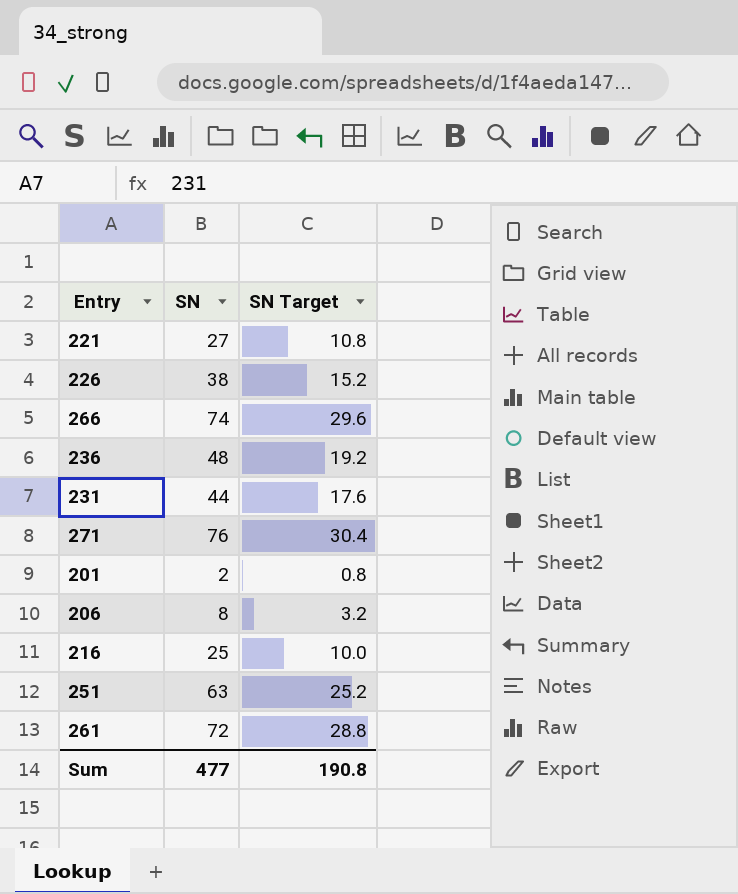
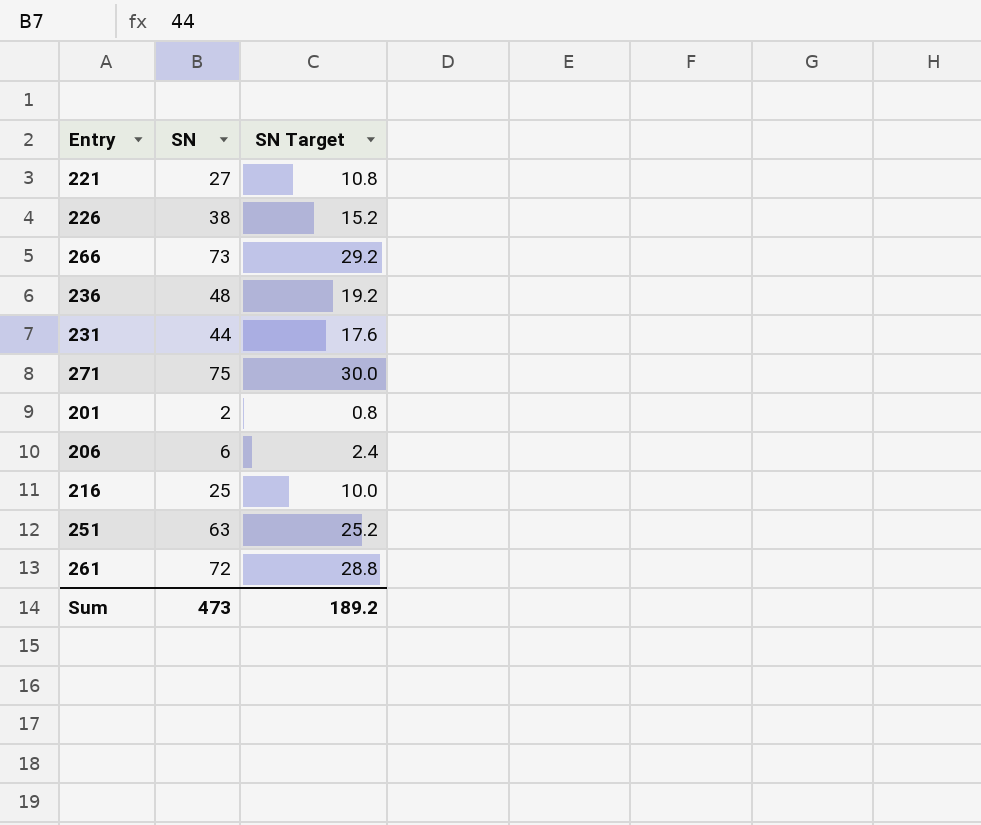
266 | SN: 74 -> 73
266 | SN Target: 29.6 -> 29.2
271 | SN: 76 -> 75
271 | SN Target: 30.4 -> 30.0
206 | SN: 8 -> 6
206 | SN Target: 3.2 -> 2.4
Sum | SN: 477 -> 473
Sum | SN Target: 190.8 -> 189.2

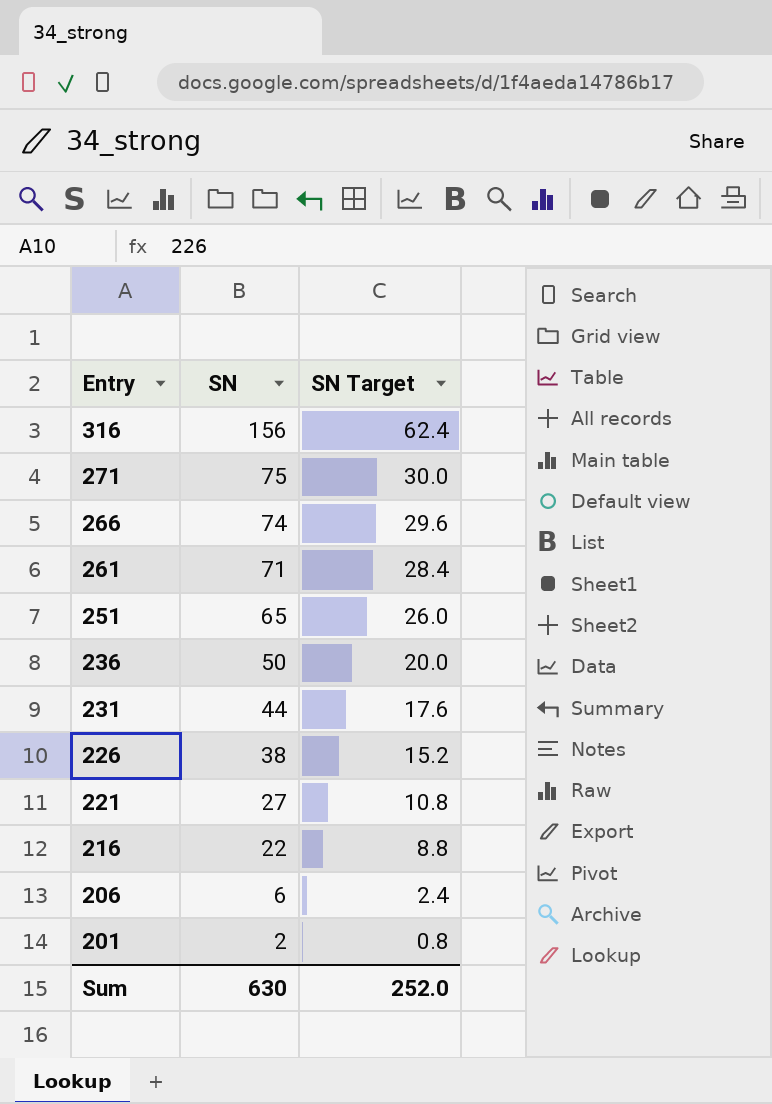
row order: none -> Entry descending
row 316: none -> 156 | 62.4
266 | SN: 73 -> 74
266 | SN Target: 29.2 -> 29.6
261 | SN: 72 -> 71
261 | SN Target: 28.8 -> 28.4
251 | SN: 63 -> 65
251 | SN Target: 25.2 -> 26.0
236 | SN: 48 -> 50
236 | SN Target: 19.2 -> 20.0
216 | SN: 25 -> 22
216 | SN Target: 10.0 -> 8.8
Sum | SN: 473 -> 630
Sum | SN Target: 189.2 -> 252.0

